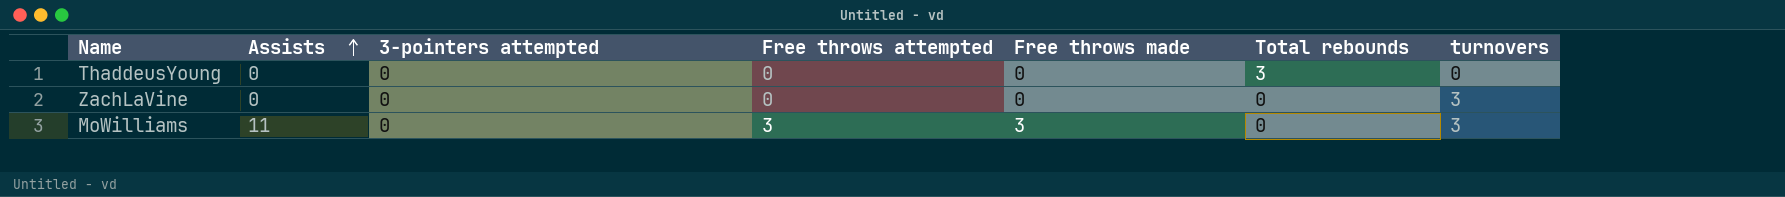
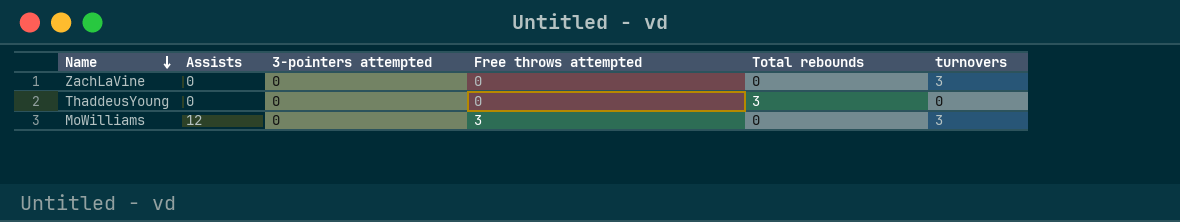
row order: Assists ascending -> Name descending
column Free throws made | position: 5 -> none
MoWilliams | Assists: 11 -> 12

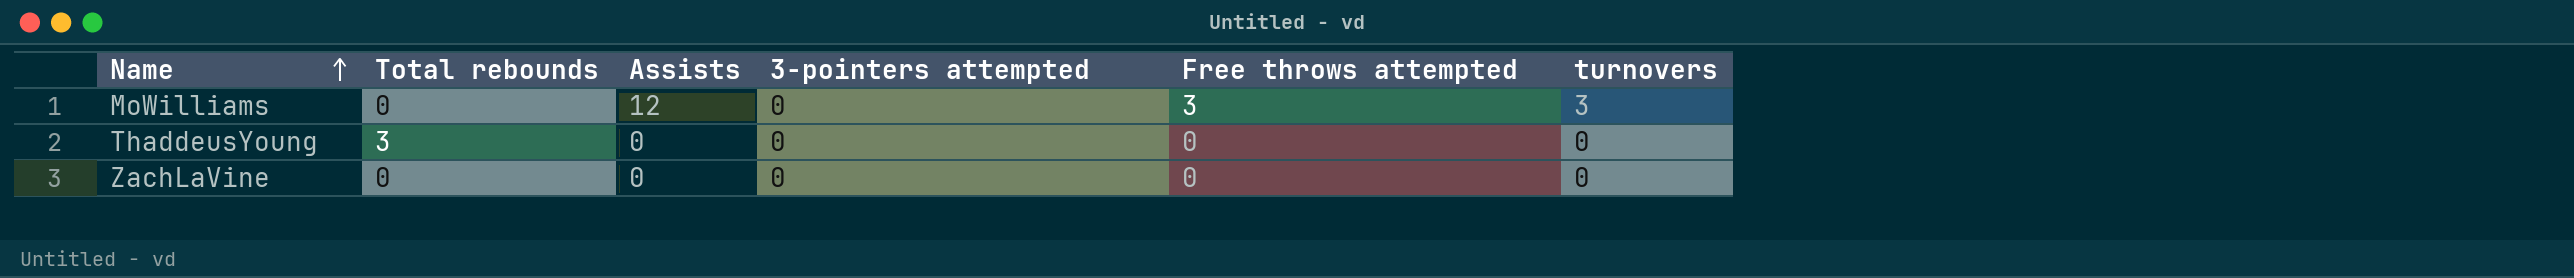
row order: Name descending -> Name ascending
column Total rebounds | position: 5 -> 2
ZachLaVine | turnovers: 3 -> 0

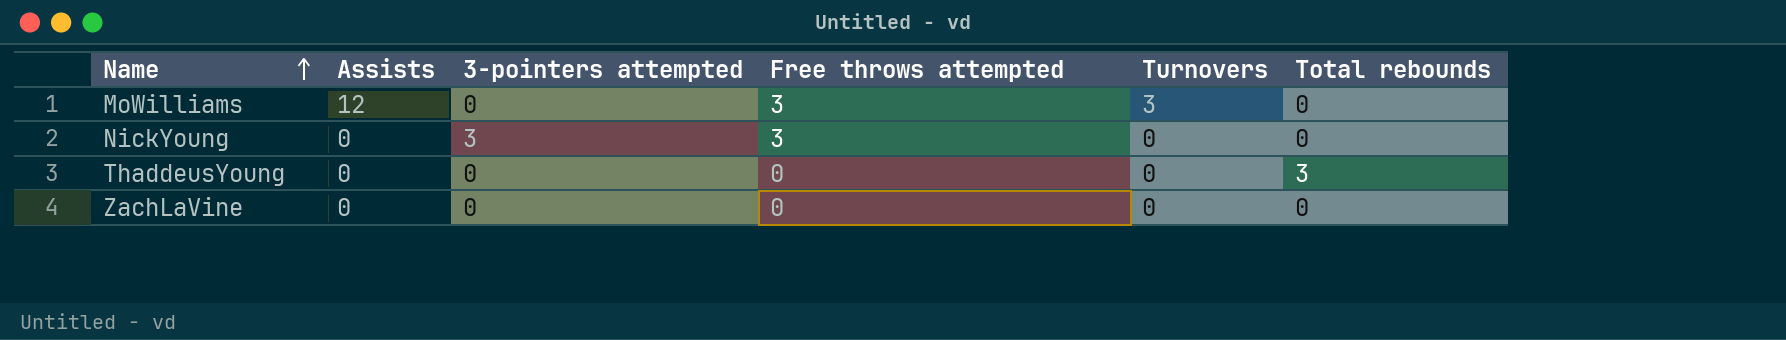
column name: turnovers -> Turnovers
column Total rebounds | position: 2 -> 6
row NickYoung: none -> 0 | 3 | 3 | 0 | 0

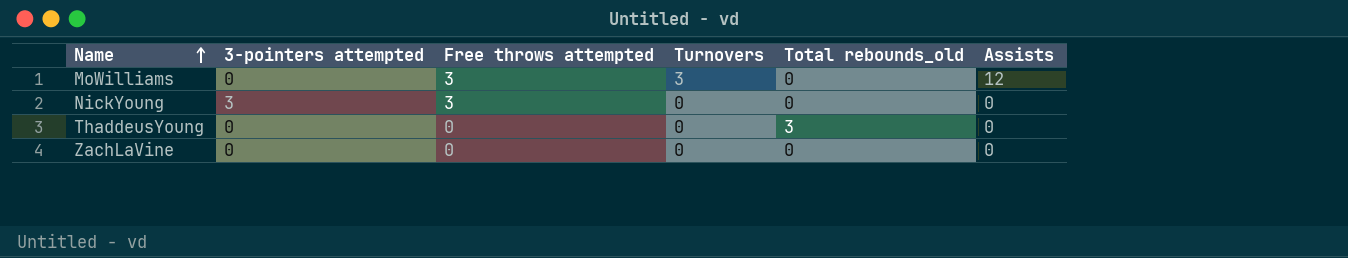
column name: Total rebounds -> Total rebounds_old
column Assists | position: 2 -> 6

